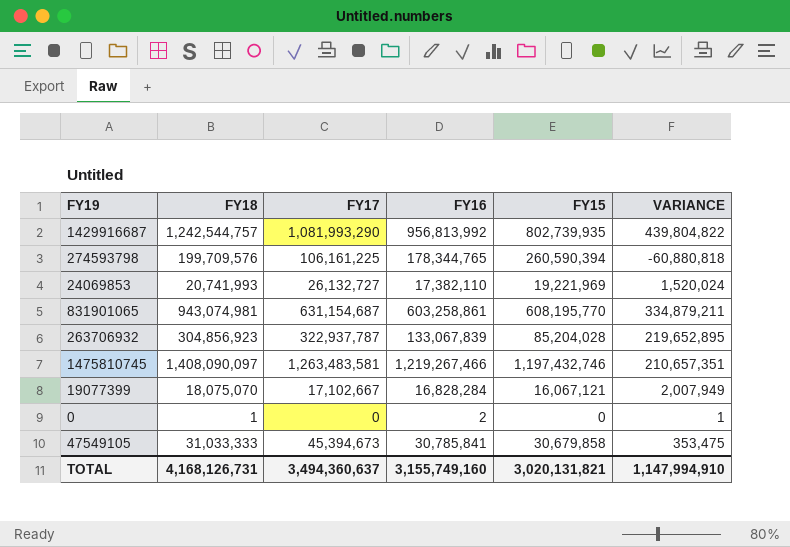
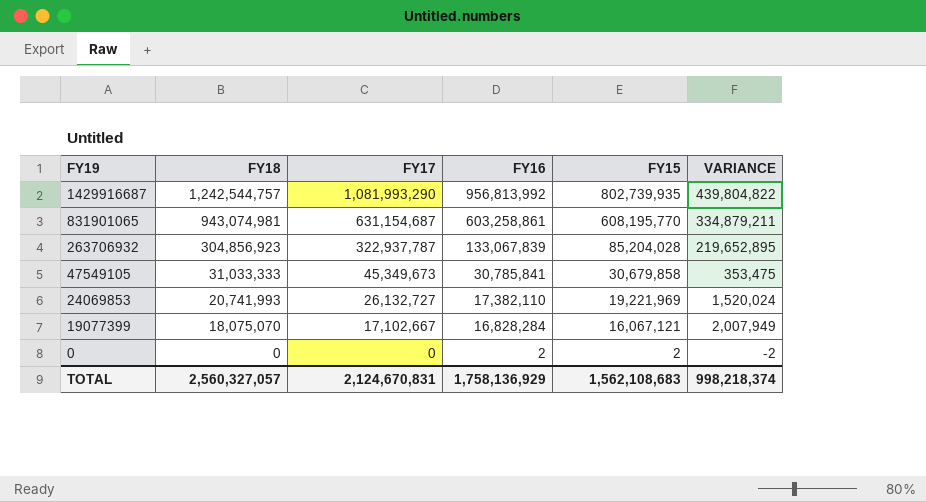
row order: none -> FY19 descending
row 274593798: 199,709,576 | 106,161,225 | 178,344,765 | 260,590,394 | -60,880,818 -> none
row 1475810745: 1,408,090,097 | 1,263,483,581 | 1,219,267,466 | 1,197,432,746 | 210,657,351 -> none
47549105 | FY17: 45,394,673 -> 45,349,673
0 | FY18: 1 -> 0
0 | FY15: 0 -> 2
0 | VARIANCE: 1 -> -2
TOTAL | FY18: 4,168,126,731 -> 2,560,327,057
TOTAL | FY17: 3,494,360,637 -> 2,124,670,831
TOTAL | FY16: 3,155,749,160 -> 1,758,136,929
TOTAL | FY15: 3,020,131,821 -> 1,562,108,683
TOTAL | VARIANCE: 1,147,994,910 -> 998,218,374

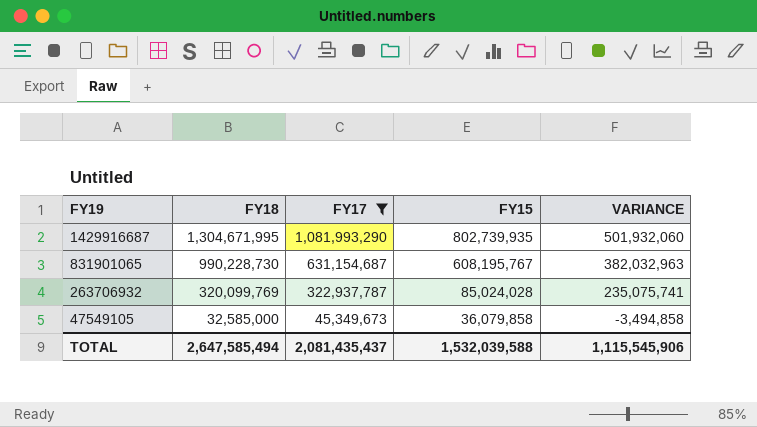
filter: none -> FY17 >= 45,349,673
column FY16 | position: 4 -> none
1429916687 | FY18: 1,242,544,757 -> 1,304,671,995
1429916687 | VARIANCE: 439,804,822 -> 501,932,060
831901065 | FY18: 943,074,981 -> 990,228,730
831901065 | FY15: 608,195,770 -> 608,195,767
831901065 | VARIANCE: 334,879,211 -> 382,032,963
263706932 | FY18: 304,856,923 -> 320,099,769
263706932 | FY15: 85,204,028 -> 85,024,028
263706932 | VARIANCE: 219,652,895 -> 235,075,741
47549105 | FY18: 31,033,333 -> 32,585,000
47549105 | FY15: 30,679,858 -> 36,079,858
47549105 | VARIANCE: 353,475 -> -3,494,858
TOTAL | FY18: 2,560,327,057 -> 2,647,585,494
TOTAL | FY17: 2,124,670,831 -> 2,081,435,437
TOTAL | FY15: 1,562,108,683 -> 1,532,039,588
TOTAL | VARIANCE: 998,218,374 -> 1,115,545,906

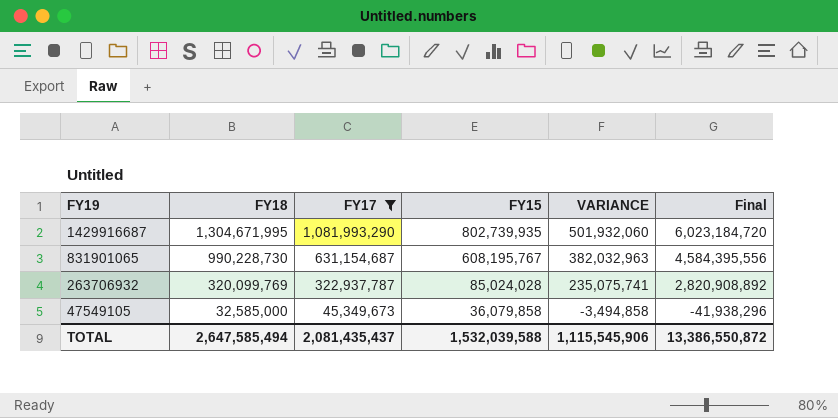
column Final | formula: none -> [VARIANCE] * 12

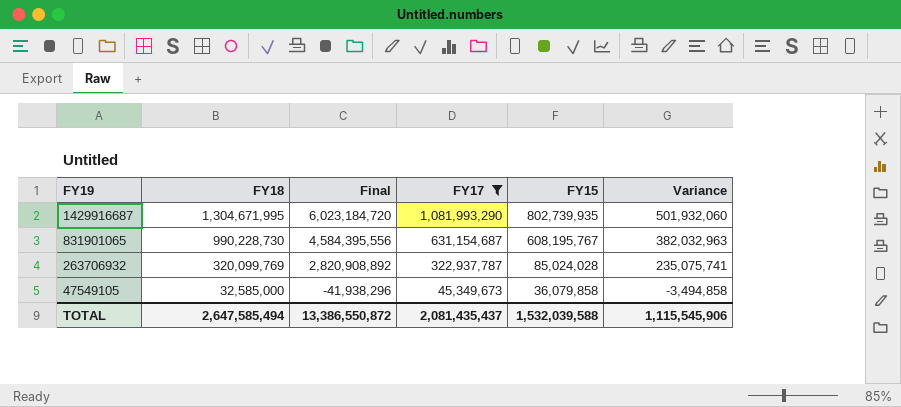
column Final | position: 6 -> 3
column name: VARIANCE -> Variance

